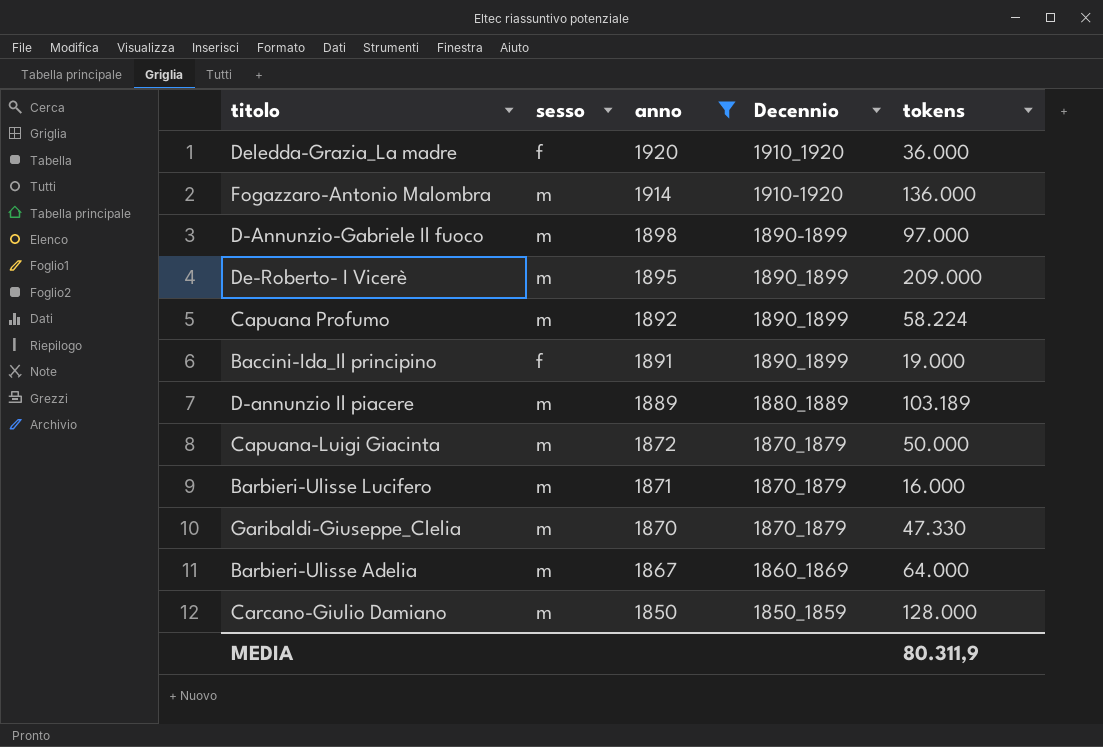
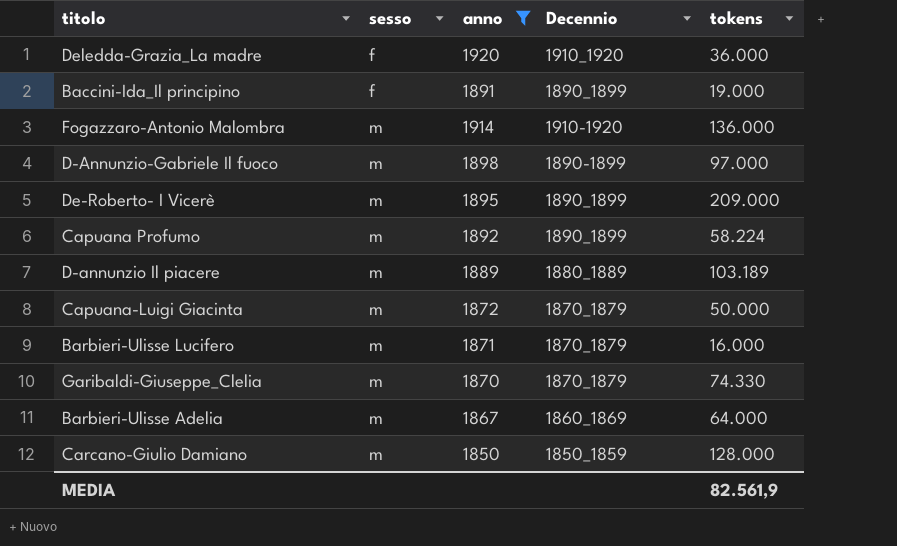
row order: anno descending -> sesso ascending
Garibaldi-Giuseppe_Clelia | tokens: 47.330 -> 74.330
MEDIA | tokens: 80.311,9 -> 82.561,9

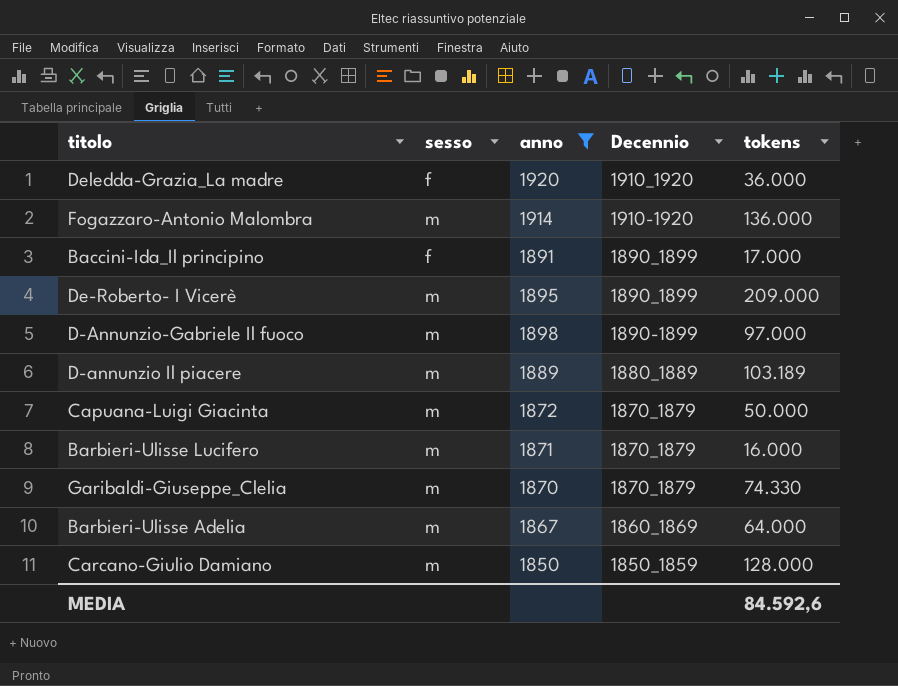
row order: sesso ascending -> Decennio descending
row Capuana Profumo: m | 1892 | 1890_1899 | 58.224 -> none
Baccini-Ida_Il principino | tokens: 19.000 -> 17.000
MEDIA | tokens: 82.561,9 -> 84.592,6

